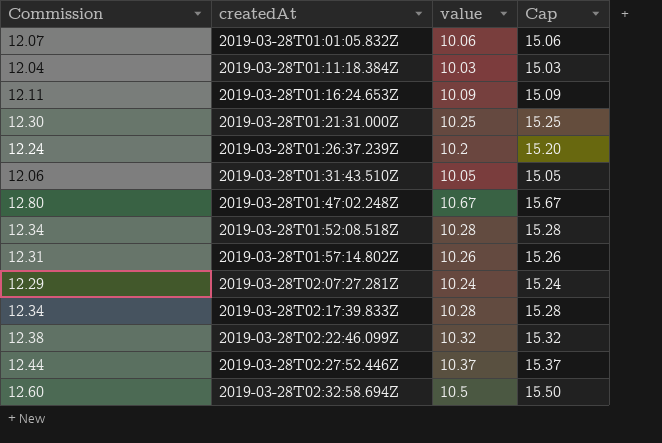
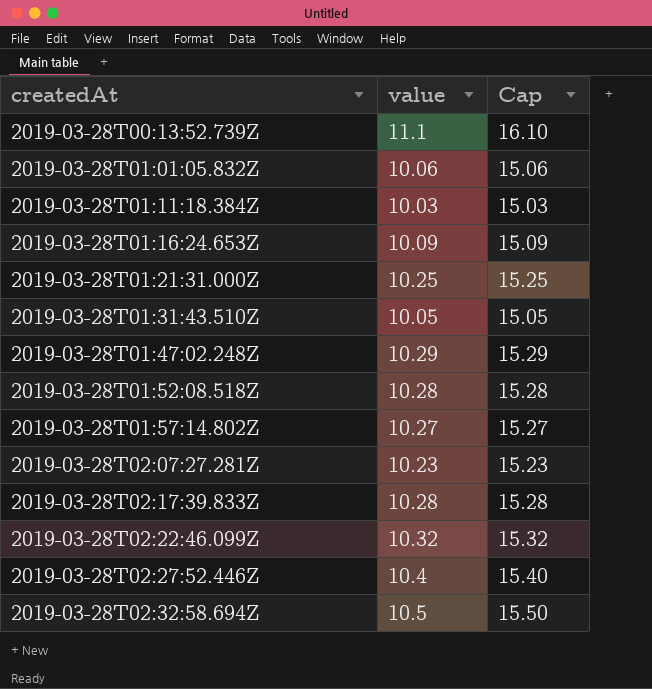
column Commission | formula: [value] * 1.2 -> none
row 2019-03-28T01:26:37.239Z: 12.24 | 10.2 | 15.20 -> none
row 2019-03-28T00:13:52.739Z: none -> 11.1 | 16.10
2019-03-28T01:47:02.248Z | value: 10.67 -> 10.29
2019-03-28T01:47:02.248Z | Cap: 15.67 -> 15.29
2019-03-28T01:57:14.802Z | value: 10.26 -> 10.27
2019-03-28T01:57:14.802Z | Cap: 15.26 -> 15.27
2019-03-28T02:07:27.281Z | value: 10.24 -> 10.23
2019-03-28T02:07:27.281Z | Cap: 15.24 -> 15.23
2019-03-28T02:27:52.446Z | value: 10.37 -> 10.4
2019-03-28T02:27:52.446Z | Cap: 15.37 -> 15.40

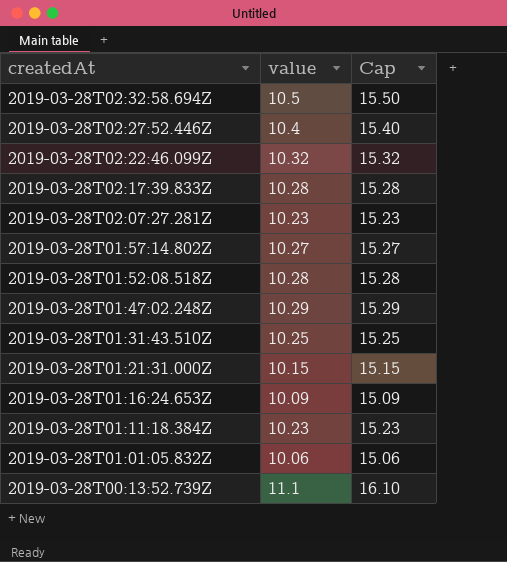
row order: createdAt ascending -> createdAt descending
2019-03-28T01:31:43.510Z | value: 10.05 -> 10.25
2019-03-28T01:31:43.510Z | Cap: 15.05 -> 15.25
2019-03-28T01:21:31.000Z | value: 10.25 -> 10.15
2019-03-28T01:21:31.000Z | Cap: 15.25 -> 15.15
2019-03-28T01:11:18.384Z | value: 10.03 -> 10.23
2019-03-28T01:11:18.384Z | Cap: 15.03 -> 15.23

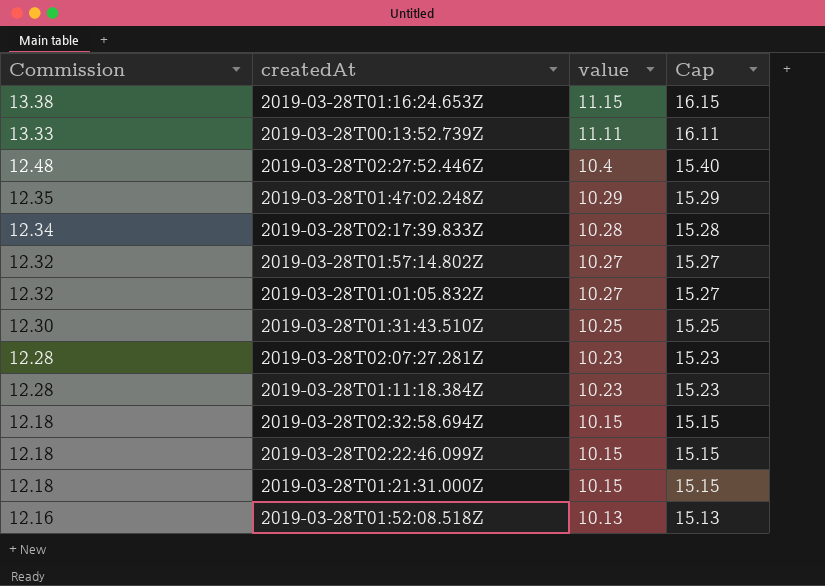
row order: createdAt descending -> Commission descending
column Commission | formula: none -> [value] * 1.2
2019-03-28T01:16:24.653Z | value: 10.09 -> 11.15
2019-03-28T01:16:24.653Z | Cap: 15.09 -> 16.15
2019-03-28T00:13:52.739Z | value: 11.1 -> 11.11
2019-03-28T00:13:52.739Z | Cap: 16.10 -> 16.11
2019-03-28T01:01:05.832Z | value: 10.06 -> 10.27
2019-03-28T01:01:05.832Z | Cap: 15.06 -> 15.27
2019-03-28T02:32:58.694Z | value: 10.5 -> 10.15
2019-03-28T02:32:58.694Z | Cap: 15.50 -> 15.15
2019-03-28T02:22:46.099Z | value: 10.32 -> 10.15
2019-03-28T02:22:46.099Z | Cap: 15.32 -> 15.15
2019-03-28T01:52:08.518Z | value: 10.28 -> 10.13
2019-03-28T01:52:08.518Z | Cap: 15.28 -> 15.13

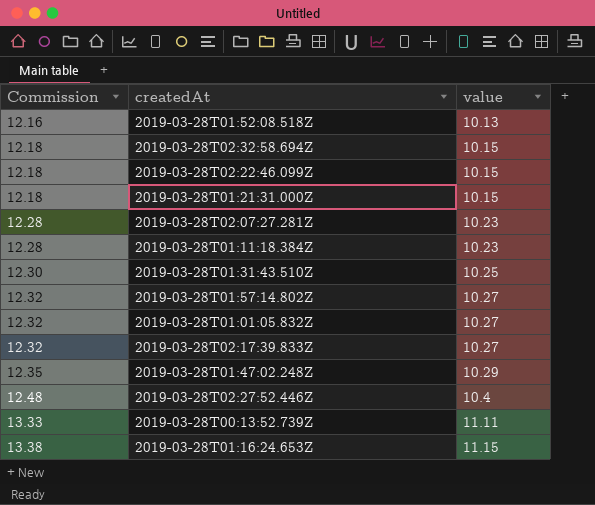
row order: Commission descending -> Commission ascending
column Cap | formula: [value] + 5 -> none
2019-03-28T02:17:39.833Z | Commission: 12.34 -> 12.32
2019-03-28T02:17:39.833Z | value: 10.28 -> 10.27

